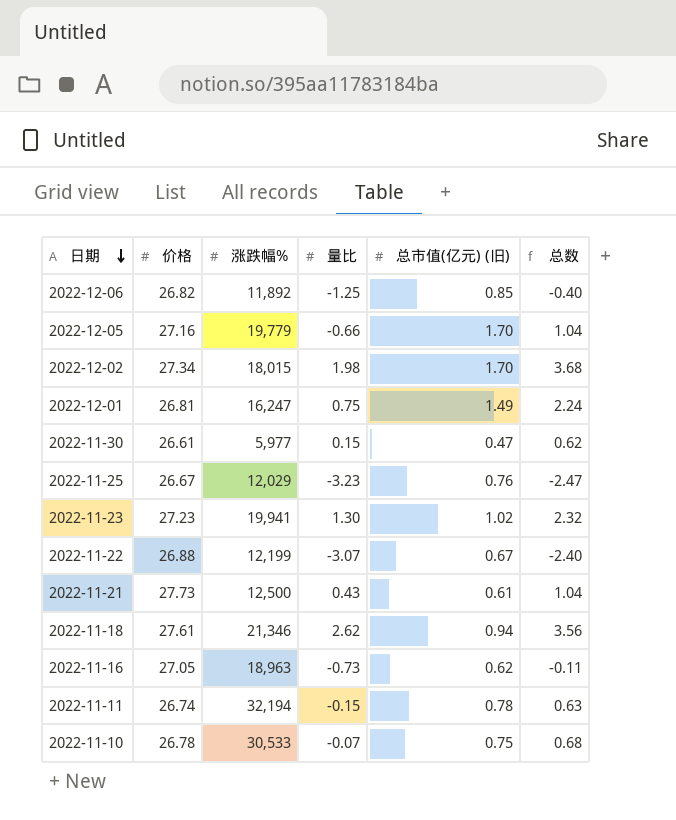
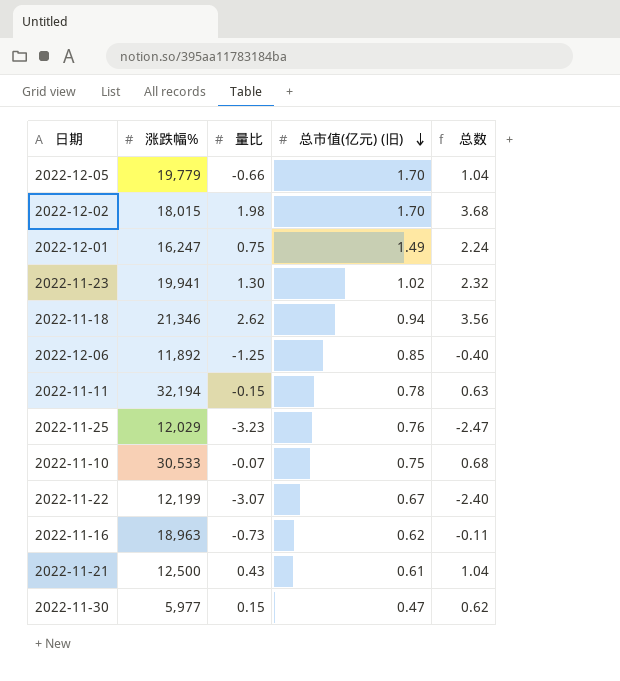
row order: 日期 descending -> 总市值(亿元) (旧) descending
column 价格 | position: 2 -> none

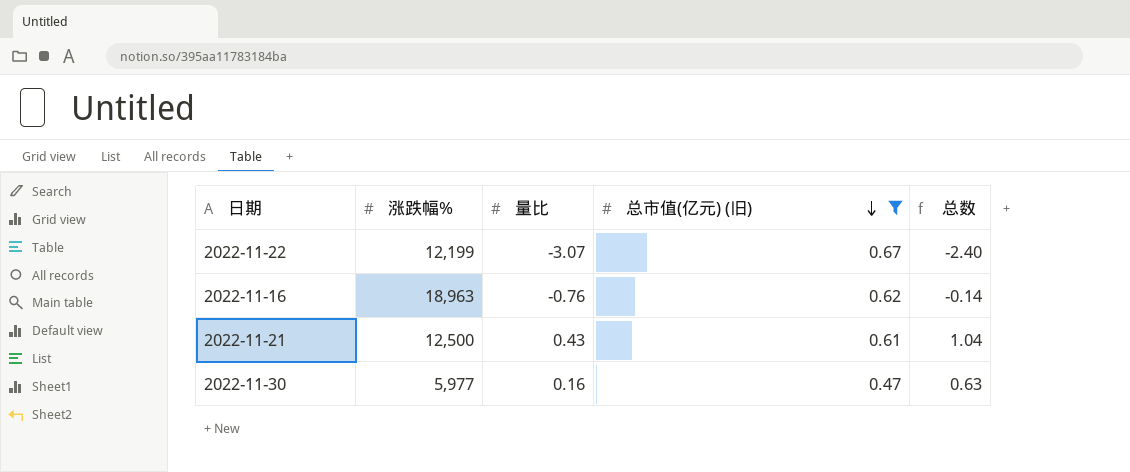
filter: none -> 总市值(亿元) (旧) <= 0.67
2022-11-16 | 量比: -0.73 -> -0.76
2022-11-16 | 总数: -0.11 -> -0.14
2022-11-30 | 量比: 0.15 -> 0.16
2022-11-30 | 总数: 0.62 -> 0.63

